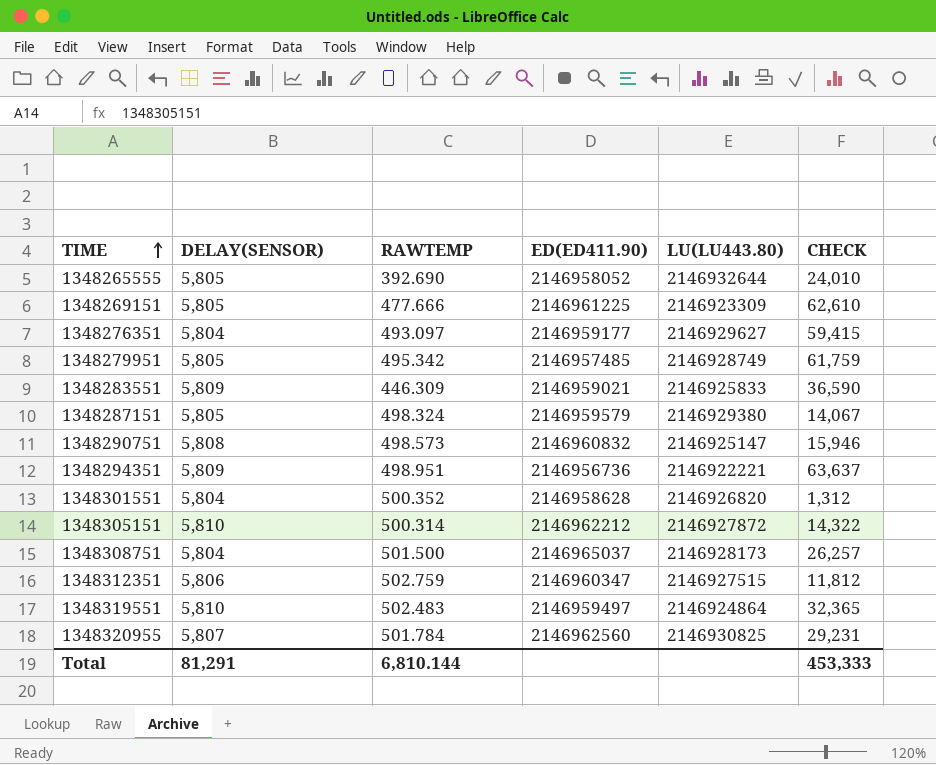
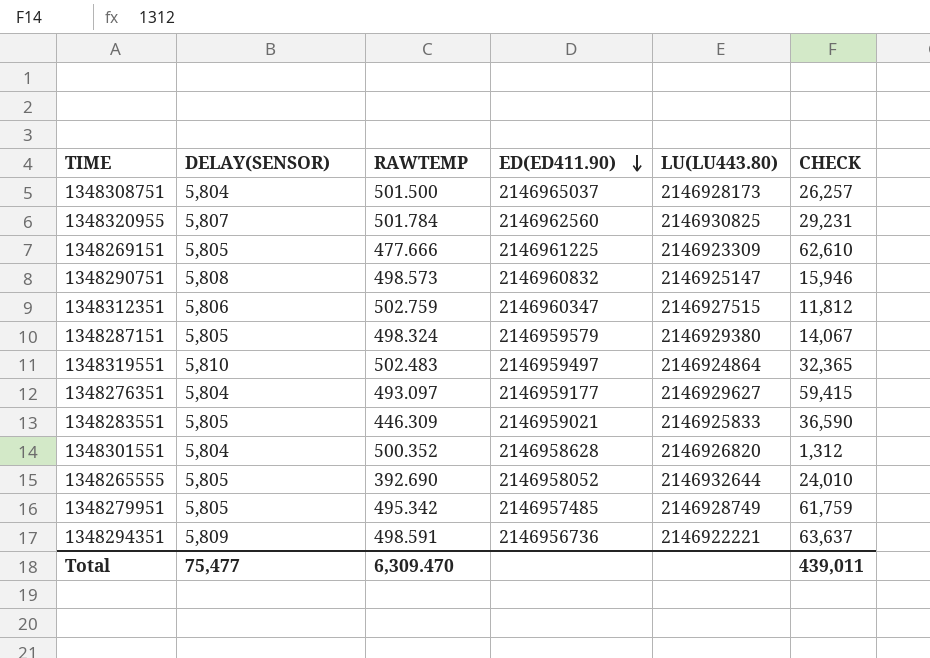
row order: TIME ascending -> ED(ED411.90) descending
row 1348305151: 5,810 | 500.314 | 2146962212 | 2146927872 | 14,322 -> none
1348283551 | DELAY(SENSOR): 5,809 -> 5,805
1348294351 | RAWTEMP: 498.951 -> 498.591
Total | DELAY(SENSOR): 81,291 -> 75,477
Total | RAWTEMP: 6,810.144 -> 6,309.470
Total | CHECK: 453,333 -> 439,011

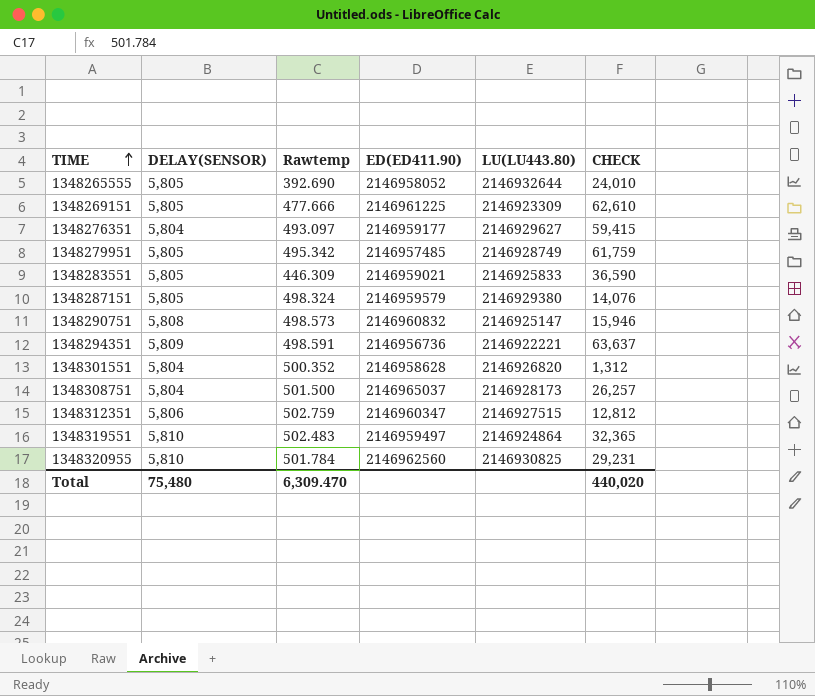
row order: ED(ED411.90) descending -> TIME ascending
column name: RAWTEMP -> Rawtemp
1348287151 | CHECK: 14,067 -> 14,076
1348312351 | CHECK: 11,812 -> 12,812
1348320955 | DELAY(SENSOR): 5,807 -> 5,810
Total | DELAY(SENSOR): 75,477 -> 75,480
Total | CHECK: 439,011 -> 440,020

